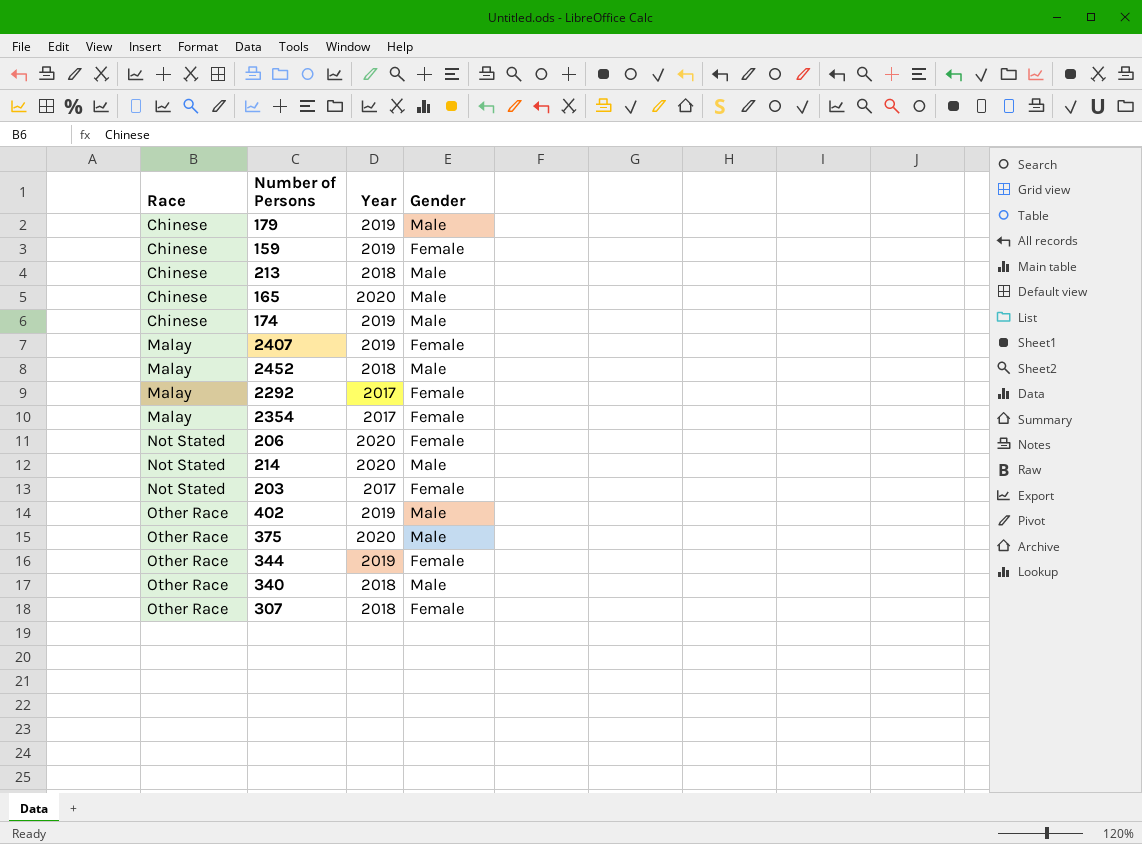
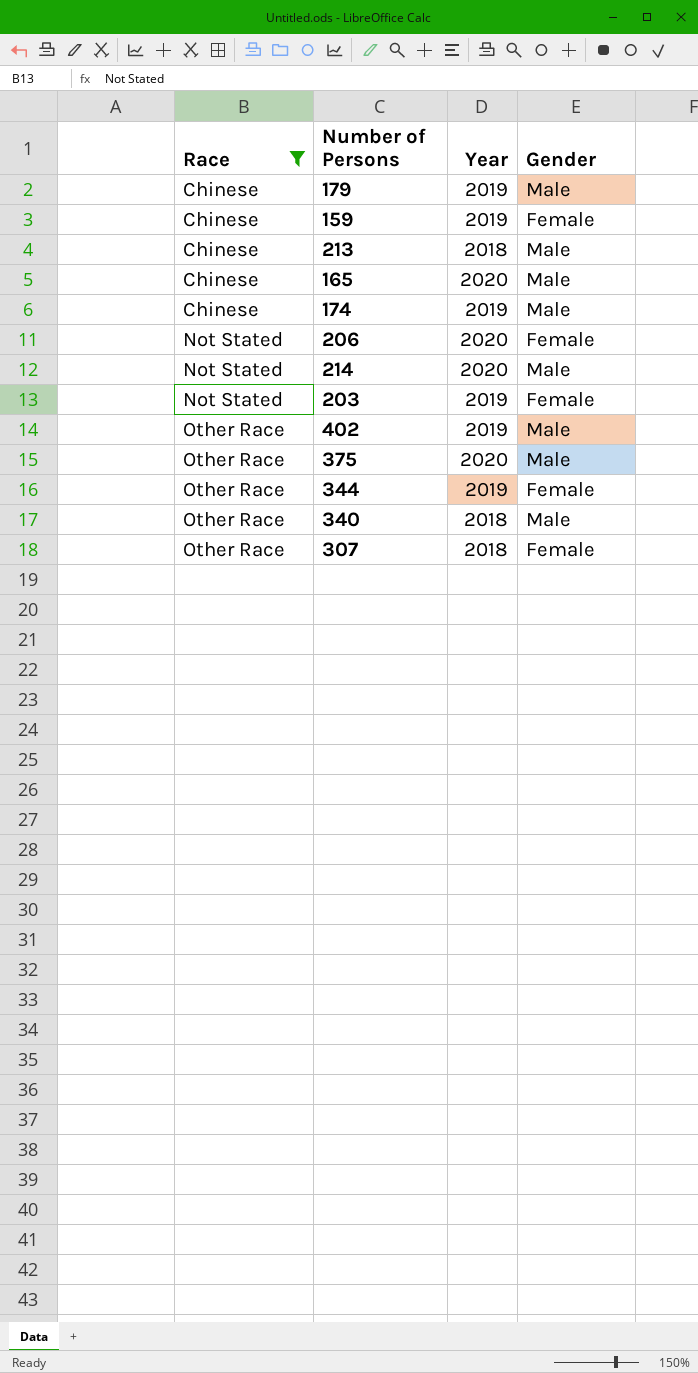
filter: none -> Race != Malay
203 | Year: 2017 -> 2019

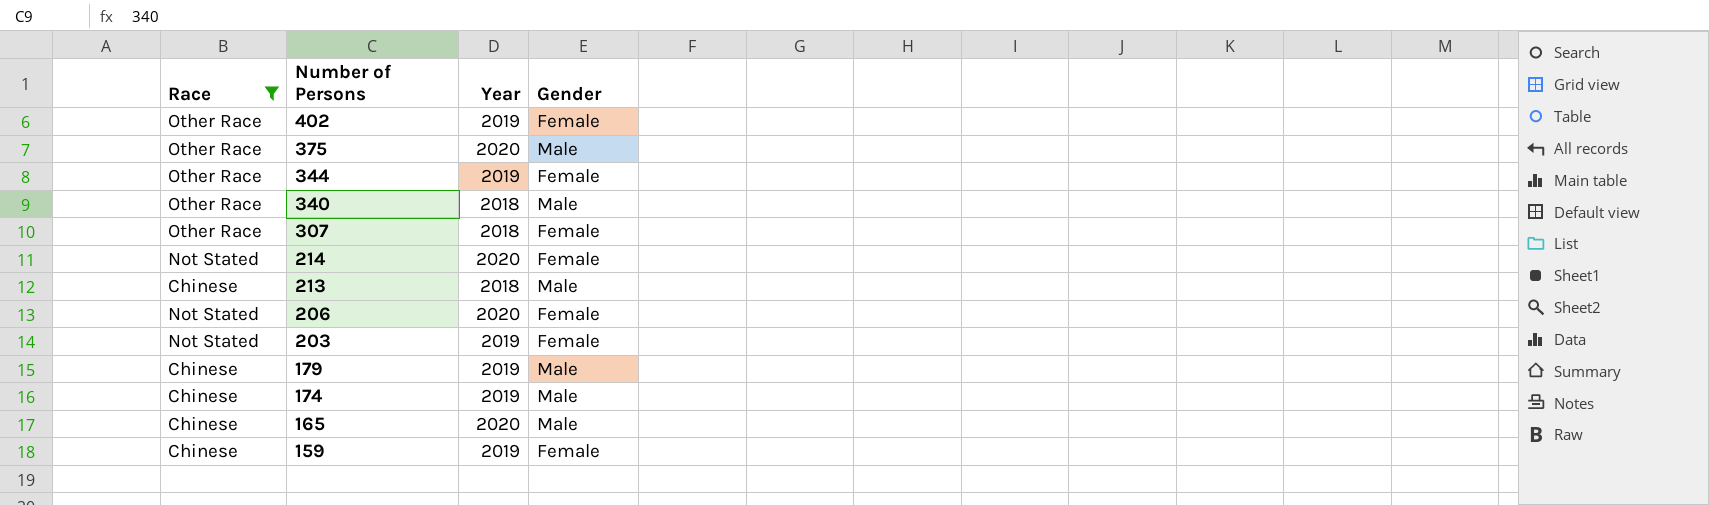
row order: Race ascending -> Number of Persons descending
402 | Gender: Male -> Female
214 | Gender: Male -> Female

